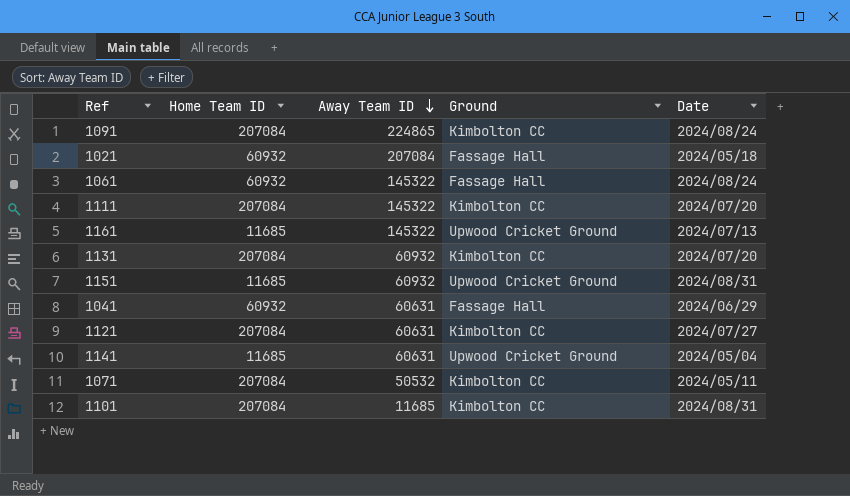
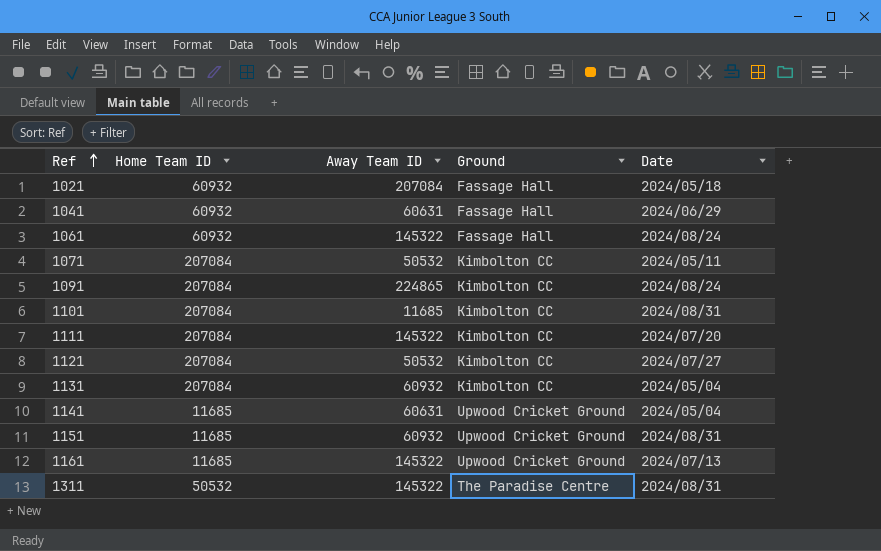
row order: Away Team ID descending -> Ref ascending
1121 | Away Team ID: 60631 -> 50532
1131 | Date: 2024/07/20 -> 2024/05/04
row 1311: none -> 50532 | 145322 | The Paradise Centre | 2024/08/31

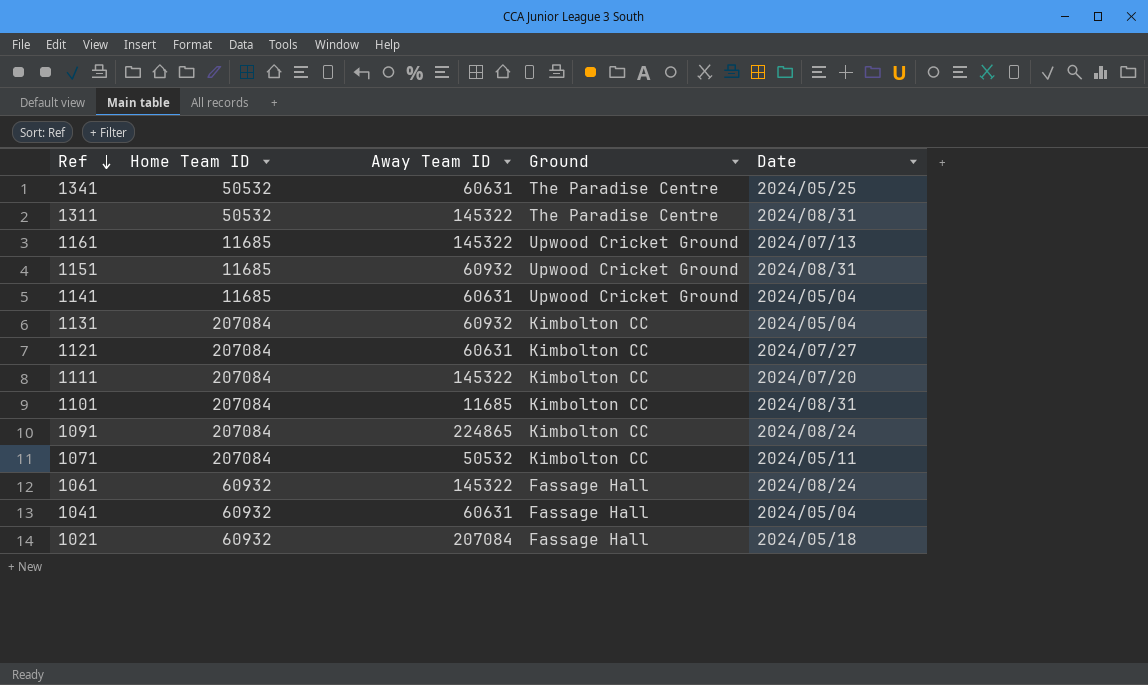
row order: Ref ascending -> Ref descending
row 1341: none -> 50532 | 60631 | The Paradise Centre | 2024/05/25
1121 | Away Team ID: 50532 -> 60631
1041 | Date: 2024/06/29 -> 2024/05/04

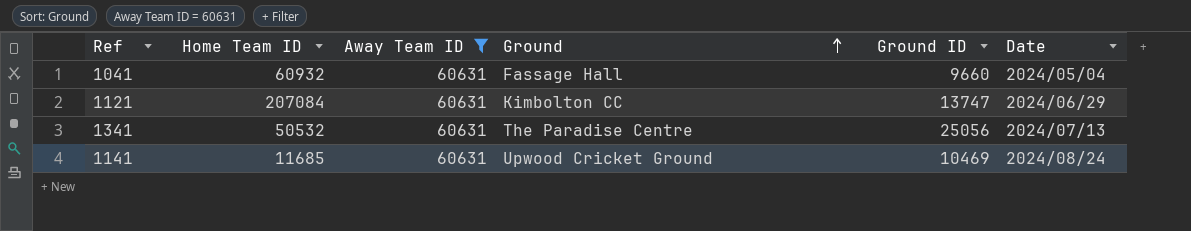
filter: none -> Away Team ID = 60631
row order: Ref descending -> Ground ascending
column Ground ID | position: none -> 5
1121 | Date: 2024/07/27 -> 2024/06/29
1341 | Date: 2024/05/25 -> 2024/07/13
1141 | Date: 2024/05/04 -> 2024/08/24

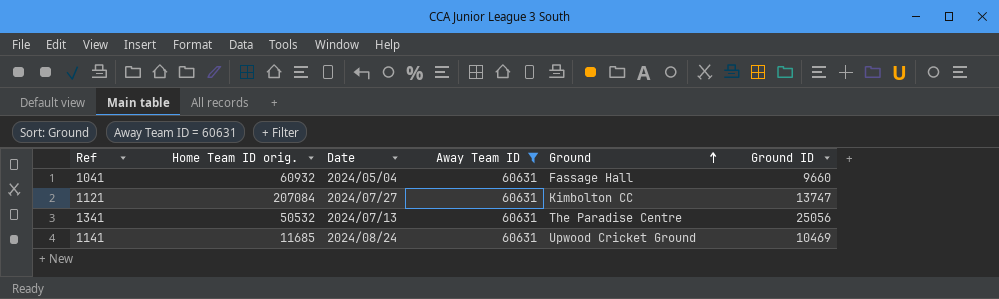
column name: Home Team ID -> Home Team ID orig.
column Date | position: 6 -> 3
1121 | Date: 2024/06/29 -> 2024/07/27

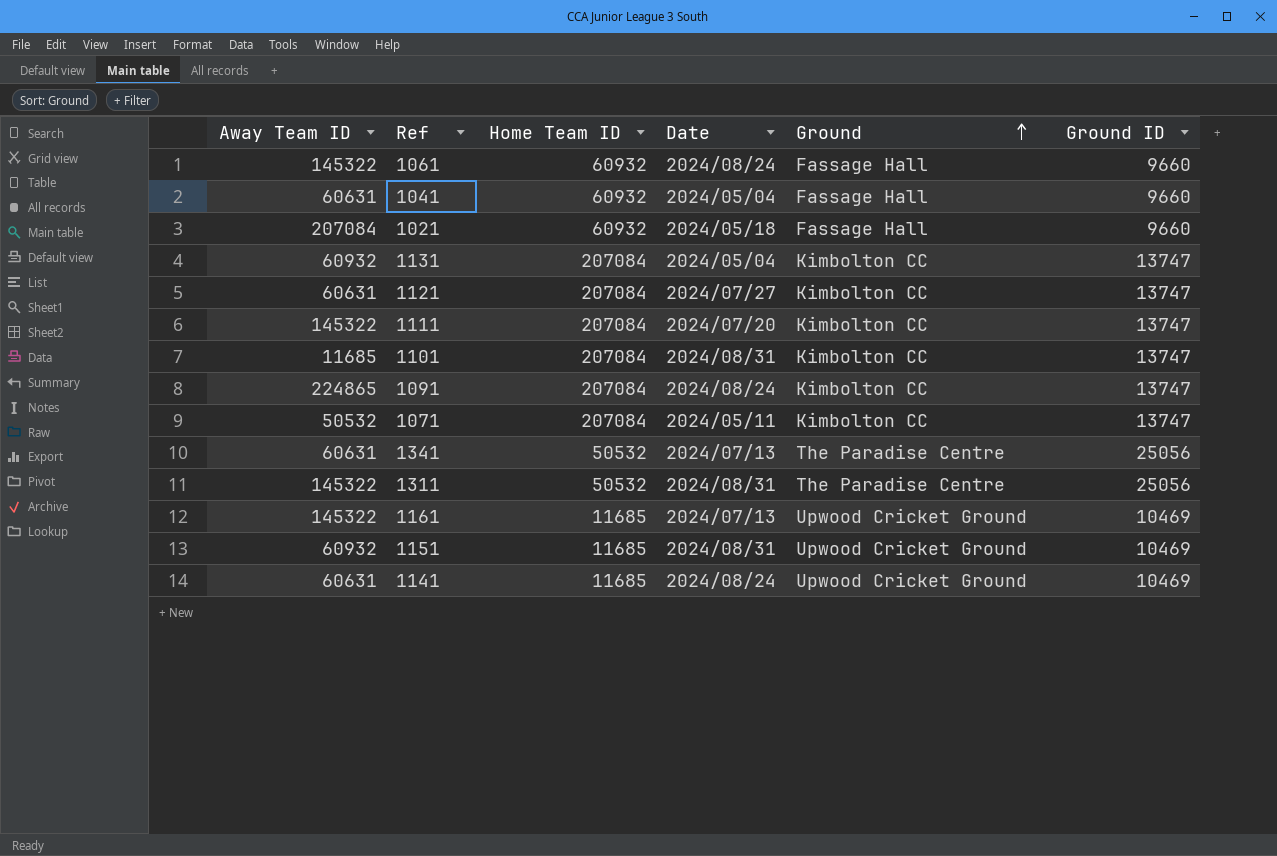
filter: Away Team ID = 60631 -> none
column Away Team ID | position: 4 -> 1
column name: Home Team ID orig. -> Home Team ID

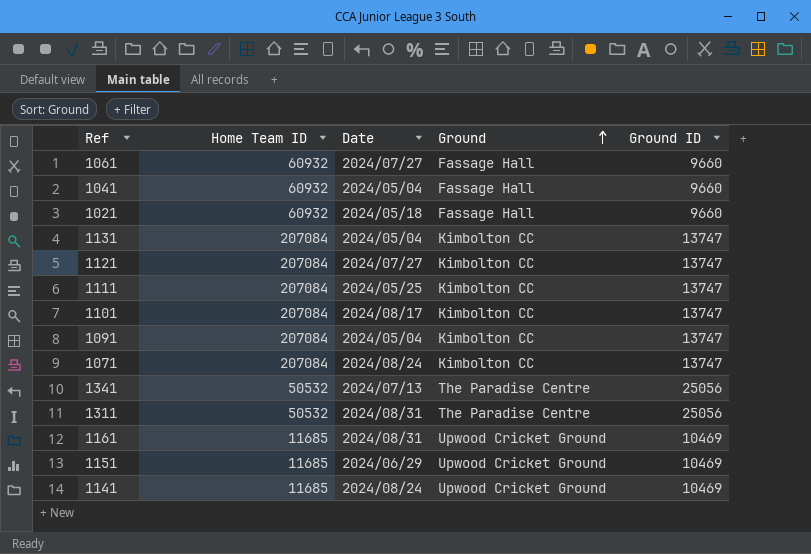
column Away Team ID | position: 1 -> none
1061 | Date: 2024/08/24 -> 2024/07/27
1111 | Date: 2024/07/20 -> 2024/05/25
1101 | Date: 2024/08/31 -> 2024/08/17
1091 | Date: 2024/08/24 -> 2024/05/04
1071 | Date: 2024/05/11 -> 2024/08/24
1161 | Date: 2024/07/13 -> 2024/08/31
1151 | Date: 2024/08/31 -> 2024/06/29

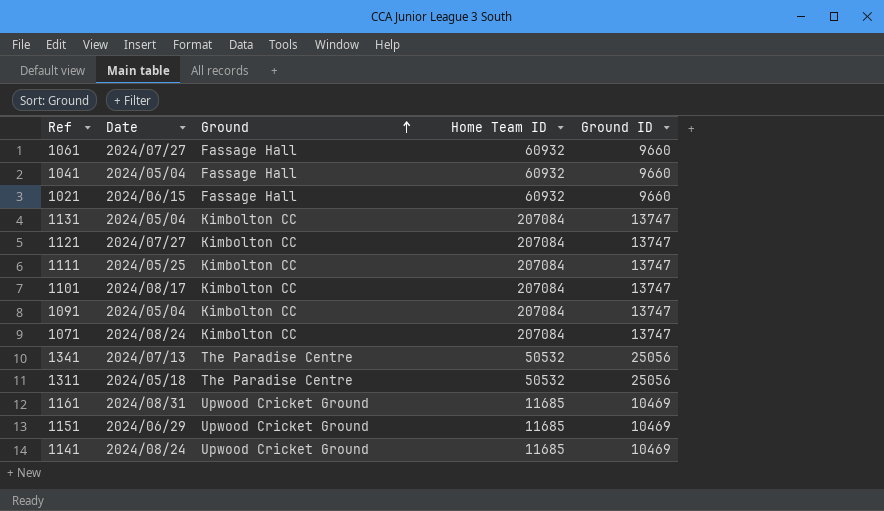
column Home Team ID | position: 2 -> 4
1021 | Date: 2024/05/18 -> 2024/06/15
1311 | Date: 2024/08/31 -> 2024/05/18

